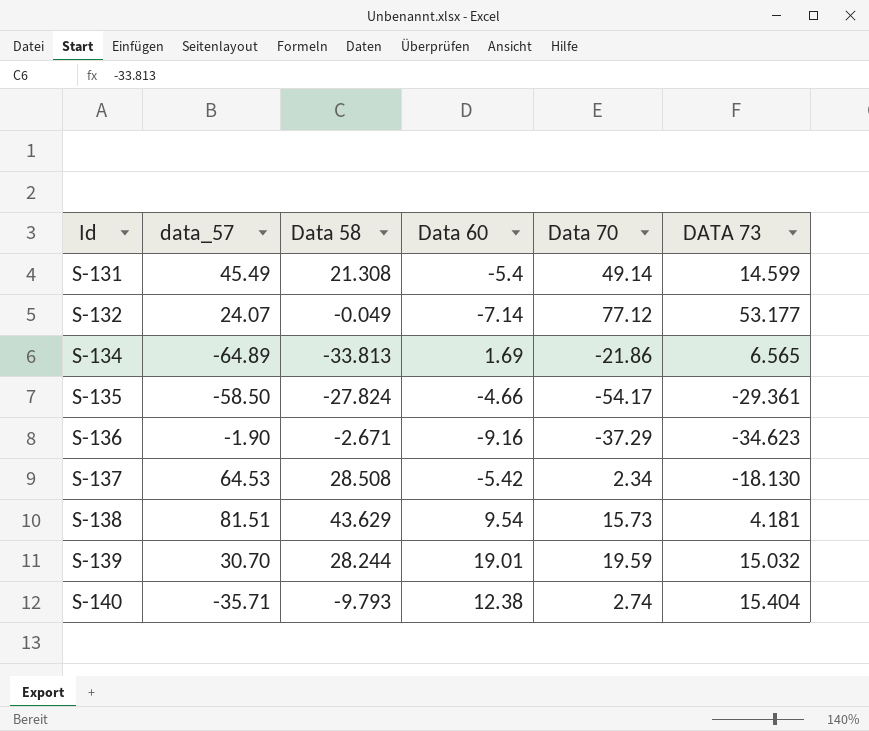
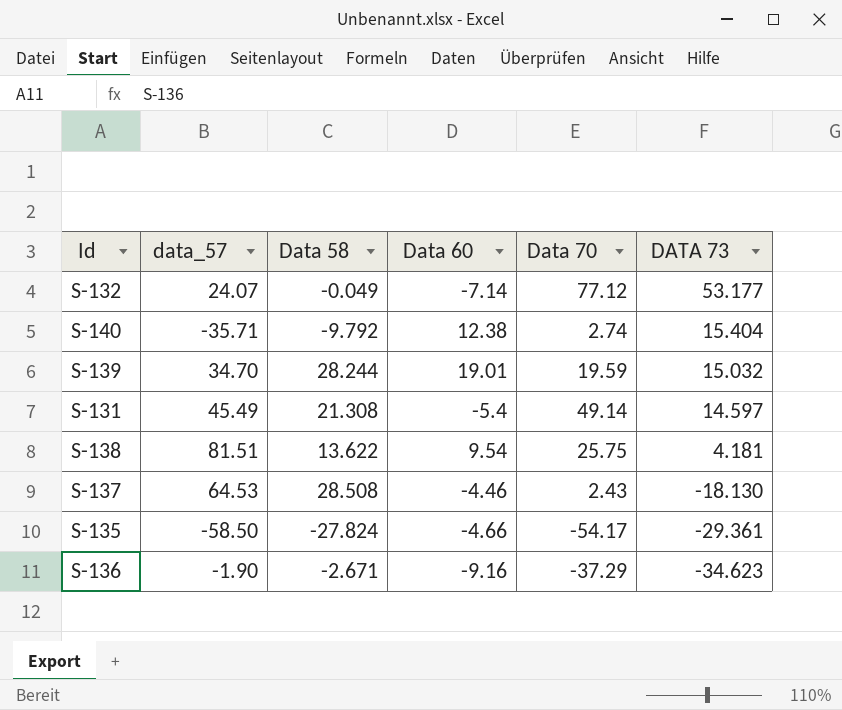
row order: Id ascending -> DATA 73 descending
row S-134: -64.89 | -33.813 | 1.69 | -21.86 | 6.565 -> none
S-140 | Data 58: -9.793 -> -9.792
S-139 | data_57: 30.70 -> 34.70
S-131 | DATA 73: 14.599 -> 14.597
S-138 | Data 58: 43.629 -> 13.622
S-138 | Data 70: 15.73 -> 25.75
S-137 | Data 60: -5.42 -> -4.46
S-137 | Data 70: 2.34 -> 2.43

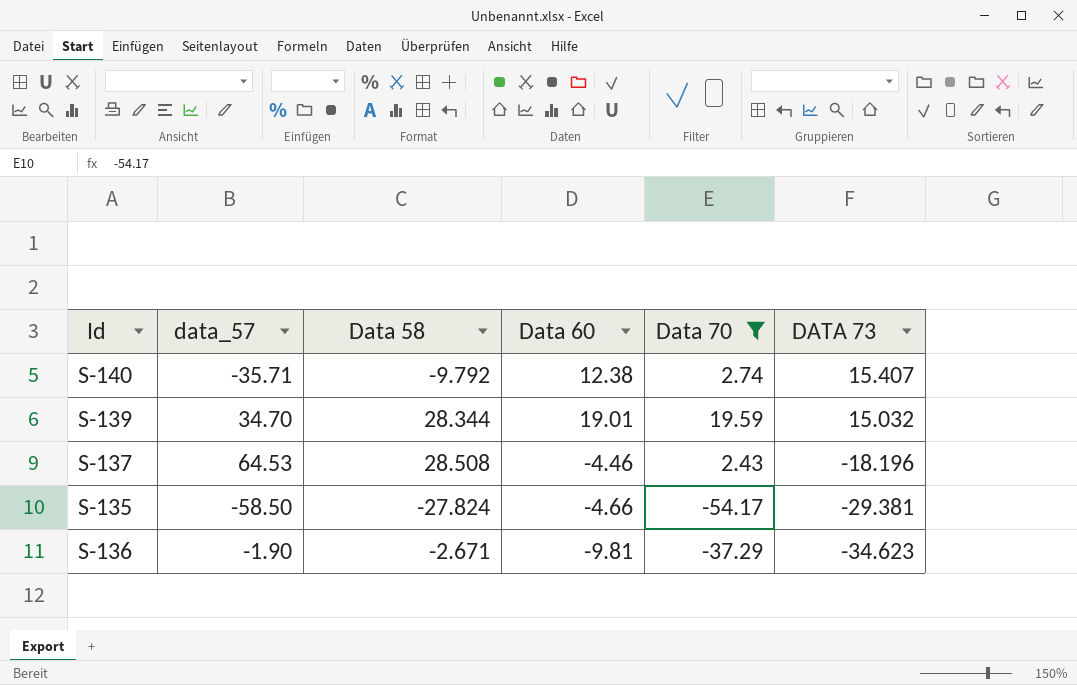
filter: none -> Data 70 <= 19.59
S-140 | DATA 73: 15.404 -> 15.407
S-139 | Data 58: 28.244 -> 28.344
S-137 | DATA 73: -18.130 -> -18.196
S-135 | DATA 73: -29.361 -> -29.381
S-136 | Data 60: -9.16 -> -9.81

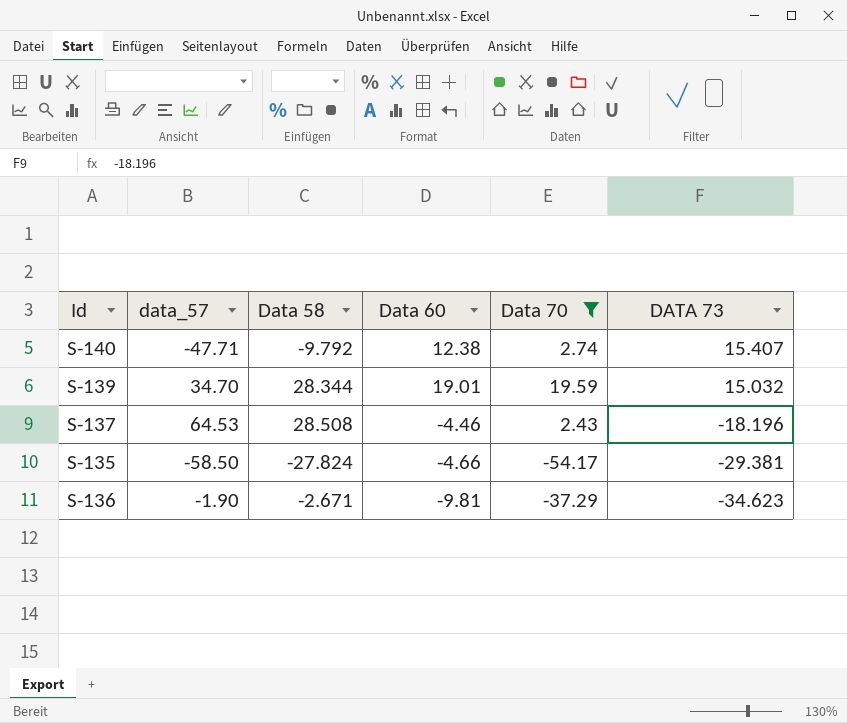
S-140 | data_57: -35.71 -> -47.71

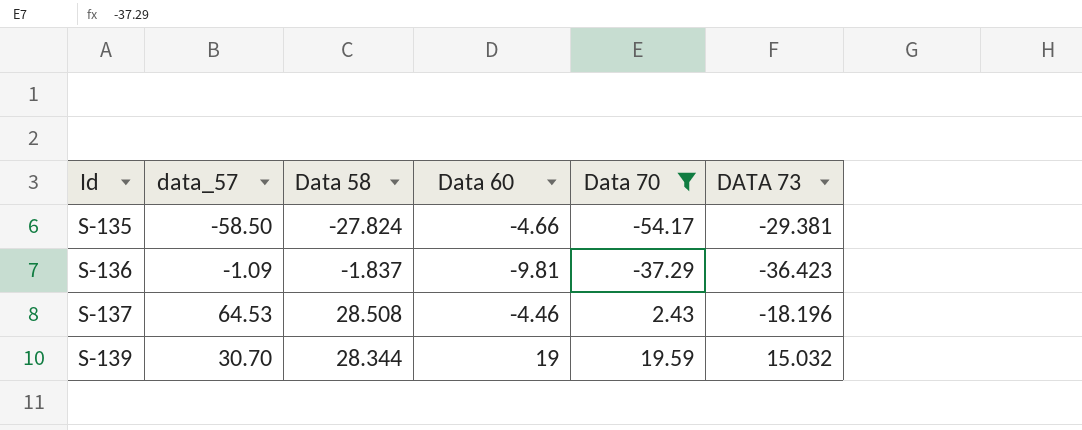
row order: DATA 73 descending -> Id ascending
row S-140: -47.71 | -9.792 | 12.38 | 2.74 | 15.407 -> none
S-136 | data_57: -1.90 -> -1.09
S-136 | Data 58: -2.671 -> -1.837
S-136 | DATA 73: -34.623 -> -36.423
S-139 | data_57: 34.70 -> 30.70
S-139 | Data 60: 19.01 -> 19

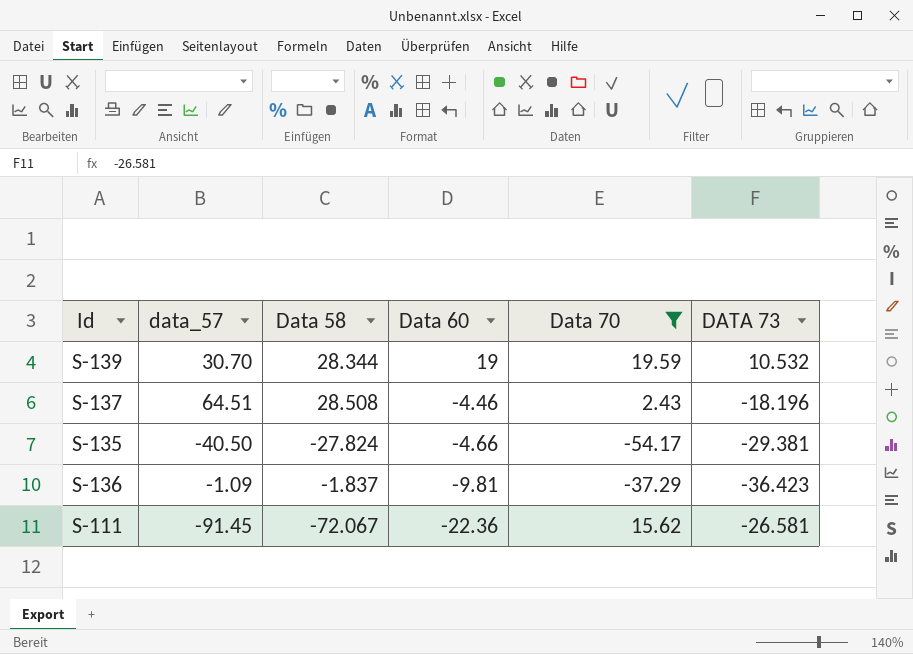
row order: Id ascending -> Data 60 descending
S-139 | DATA 73: 15.032 -> 10.532
S-137 | data_57: 64.53 -> 64.51
S-135 | data_57: -58.50 -> -40.50
row S-111: none -> -91.45 | -72.067 | -22.36 | 15.62 | -26.581

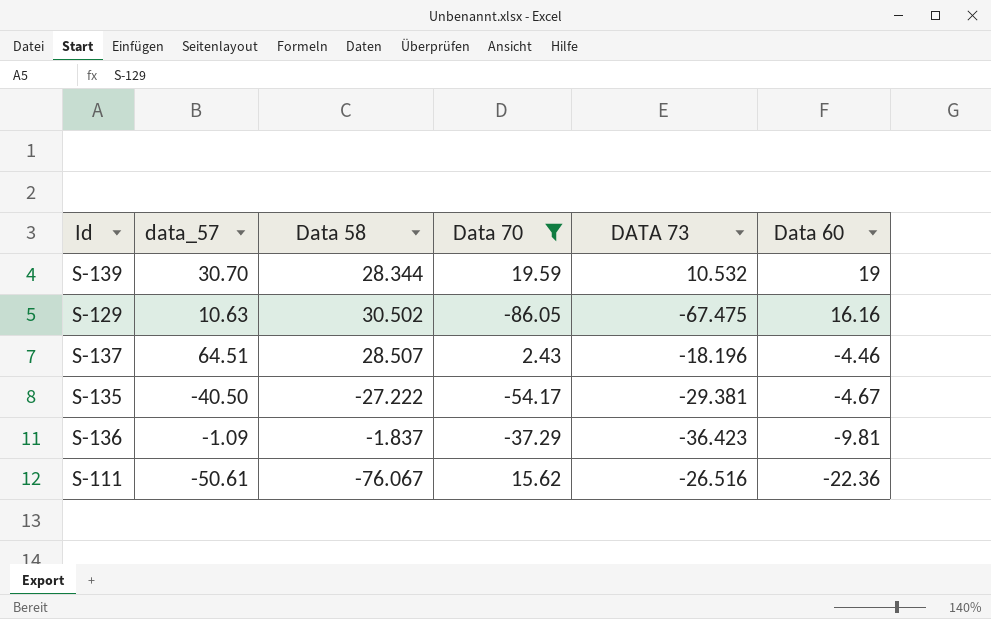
column Data 60 | position: 4 -> 6
row S-129: none -> 10.63 | 30.502 | -86.05 | -67.475 | 16.16
S-137 | Data 58: 28.508 -> 28.507
S-135 | Data 58: -27.824 -> -27.222
S-135 | Data 60: -4.66 -> -4.67
S-111 | data_57: -91.45 -> -50.61
S-111 | Data 58: -72.067 -> -76.067
S-111 | DATA 73: -26.581 -> -26.516

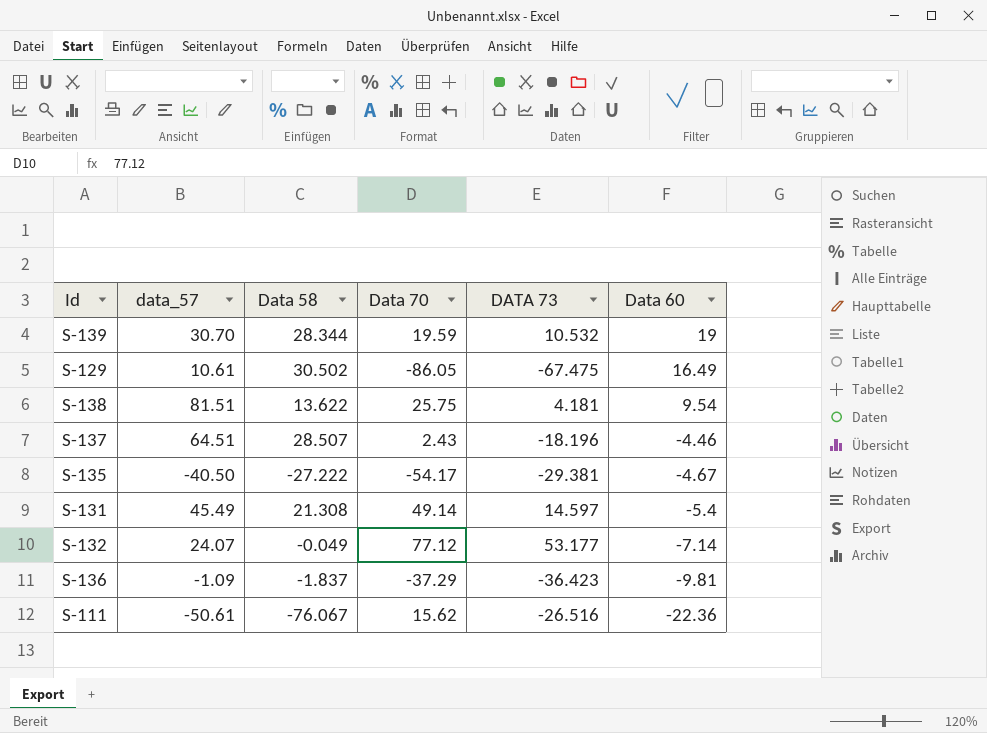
filter: Data 70 <= 19.59 -> none
S-129 | data_57: 10.63 -> 10.61
S-129 | Data 60: 16.16 -> 16.49

